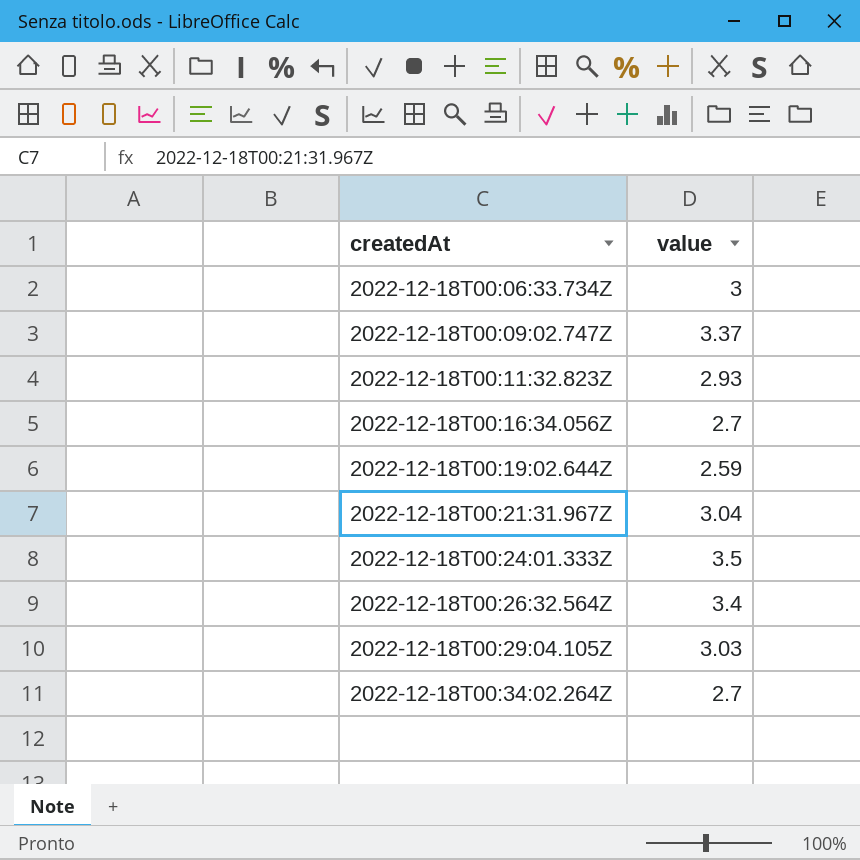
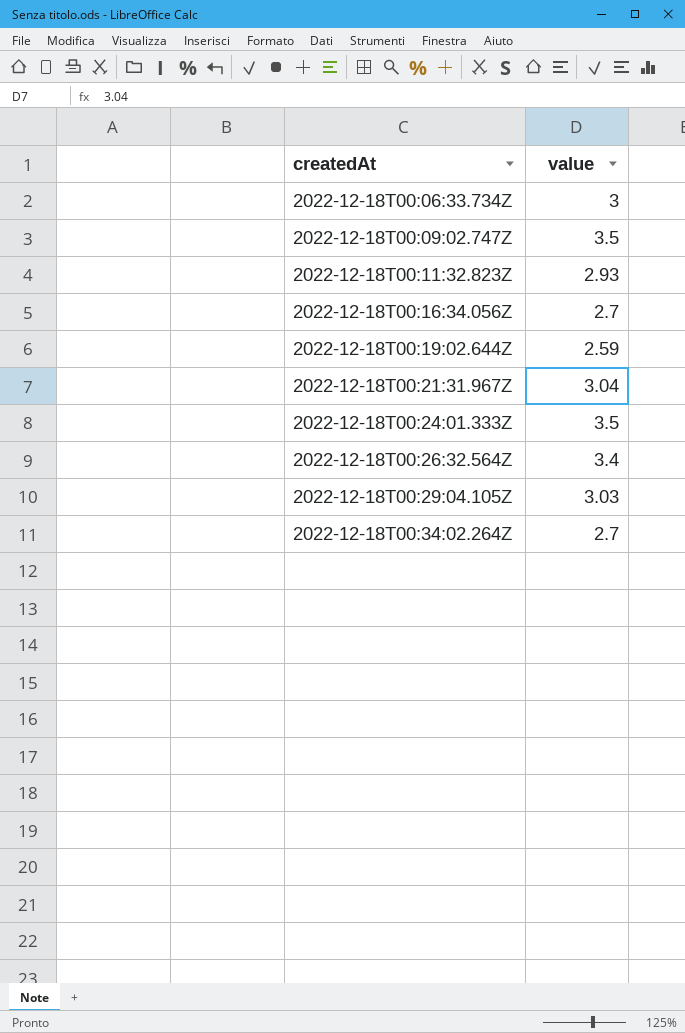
2022-12-18T00:09:02.747Z | value: 3.37 -> 3.5

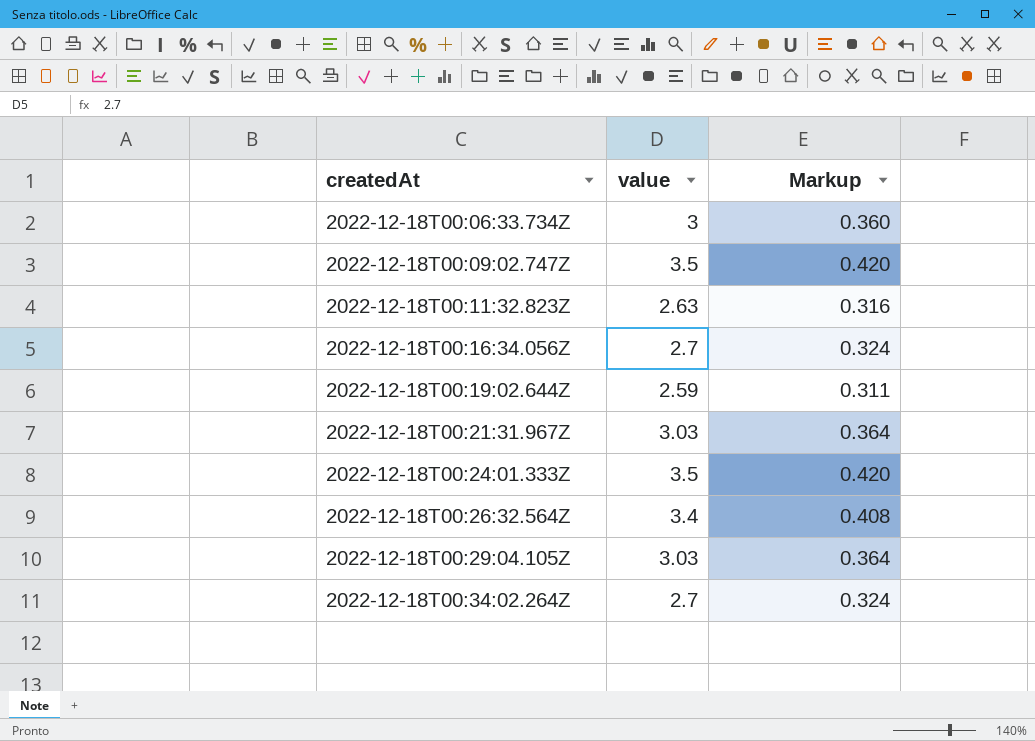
column Markup | formula: none -> [value] * 0.12
2022-12-18T00:11:32.823Z | value: 2.93 -> 2.63
2022-12-18T00:21:31.967Z | value: 3.04 -> 3.03

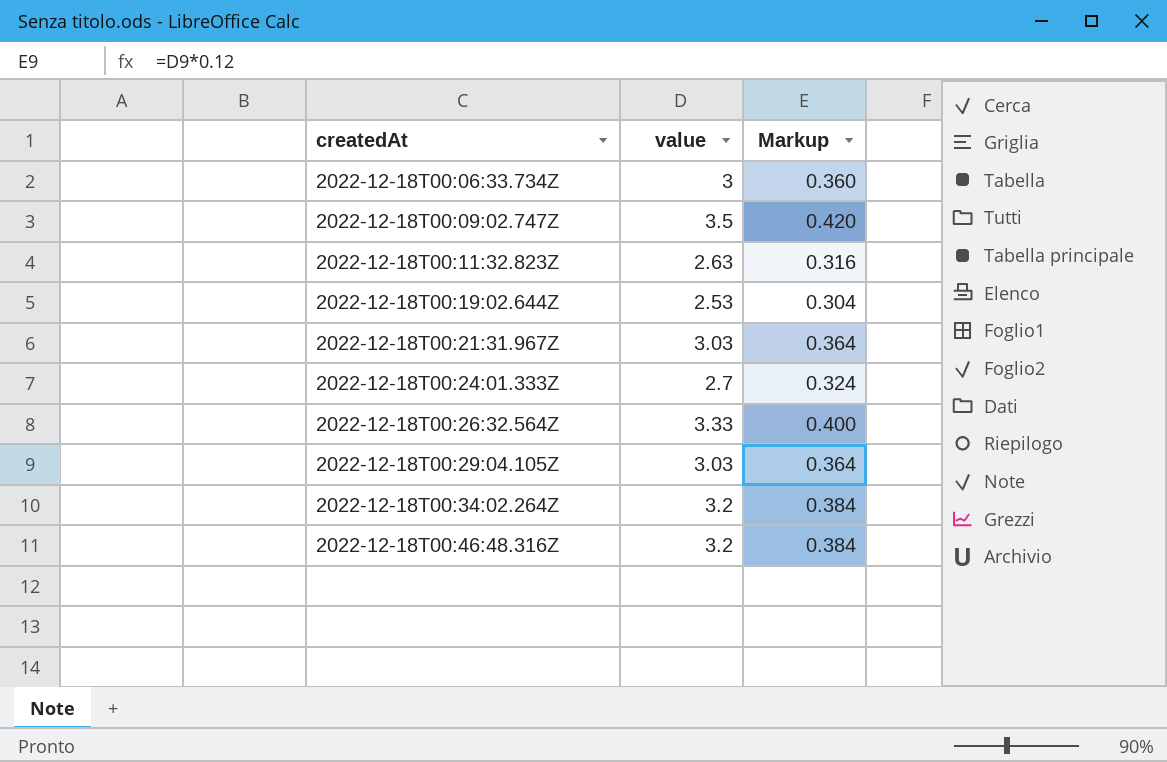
row 2022-12-18T00:16:34.056Z: 2.7 | 0.324 -> none
2022-12-18T00:19:02.644Z | value: 2.59 -> 2.53
2022-12-18T00:19:02.644Z | Markup: 0.311 -> 0.304
2022-12-18T00:24:01.333Z | value: 3.5 -> 2.7
2022-12-18T00:24:01.333Z | Markup: 0.420 -> 0.324
2022-12-18T00:26:32.564Z | value: 3.4 -> 3.33
2022-12-18T00:26:32.564Z | Markup: 0.408 -> 0.400
2022-12-18T00:34:02.264Z | value: 2.7 -> 3.2
2022-12-18T00:34:02.264Z | Markup: 0.324 -> 0.384
row 2022-12-18T00:46:48.316Z: none -> 3.2 | 0.384

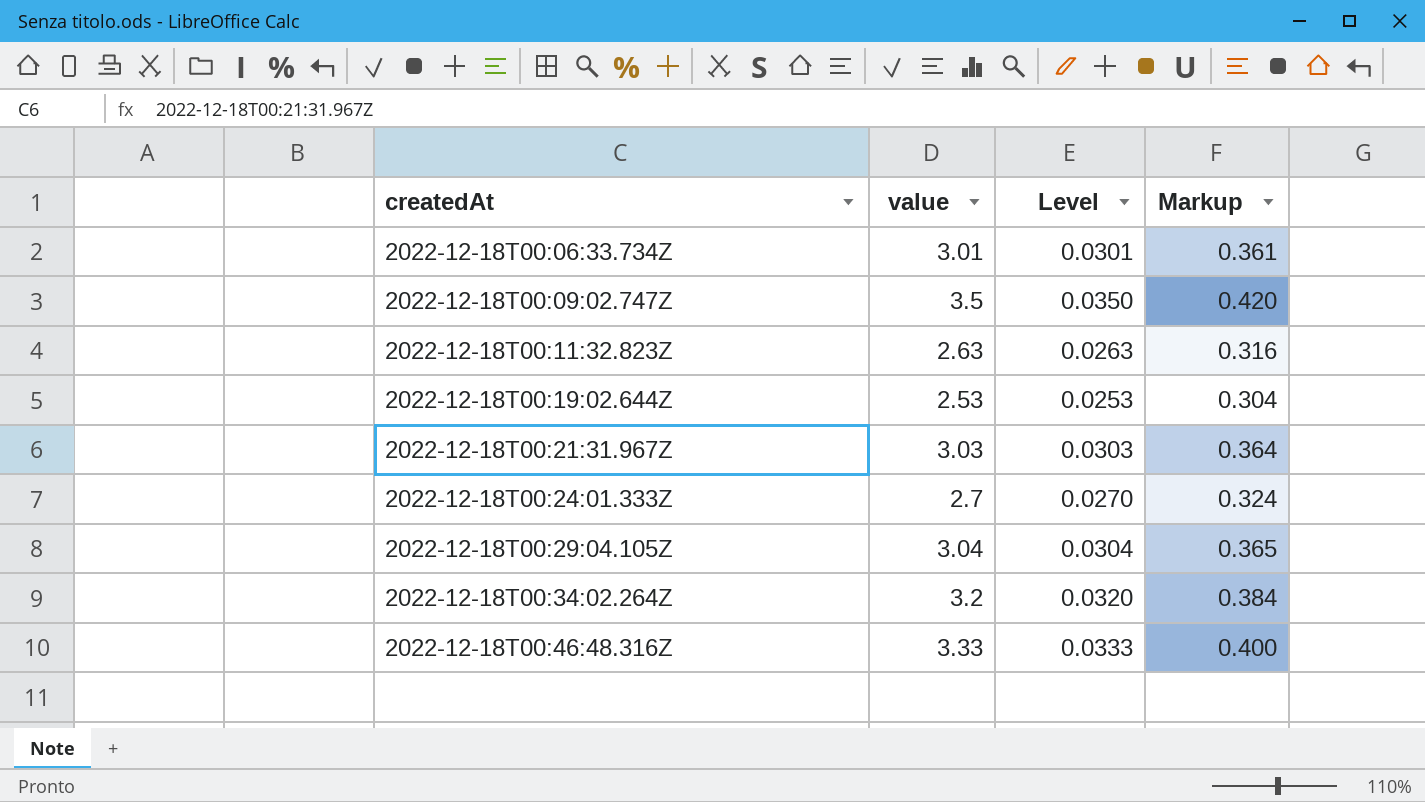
column Level | formula: none -> [value] * 0.01
row 2022-12-18T00:26:32.564Z: 3.33 | 0.400 -> none
2022-12-18T00:06:33.734Z | value: 3 -> 3.01
2022-12-18T00:06:33.734Z | Markup: 0.360 -> 0.361
2022-12-18T00:29:04.105Z | value: 3.03 -> 3.04
2022-12-18T00:29:04.105Z | Markup: 0.364 -> 0.365
2022-12-18T00:46:48.316Z | value: 3.2 -> 3.33
2022-12-18T00:46:48.316Z | Markup: 0.384 -> 0.400

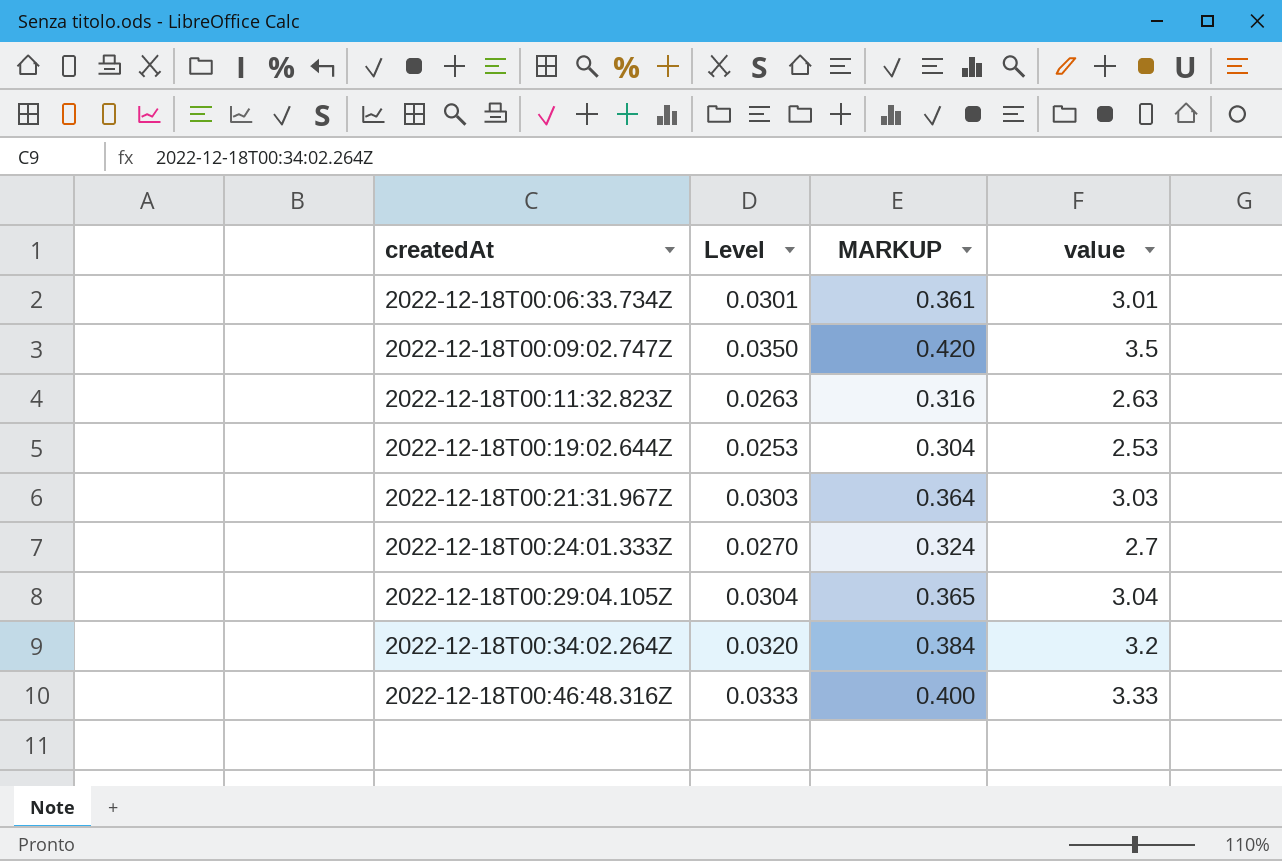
column name: Markup -> MARKUP
column value | position: 2 -> 4

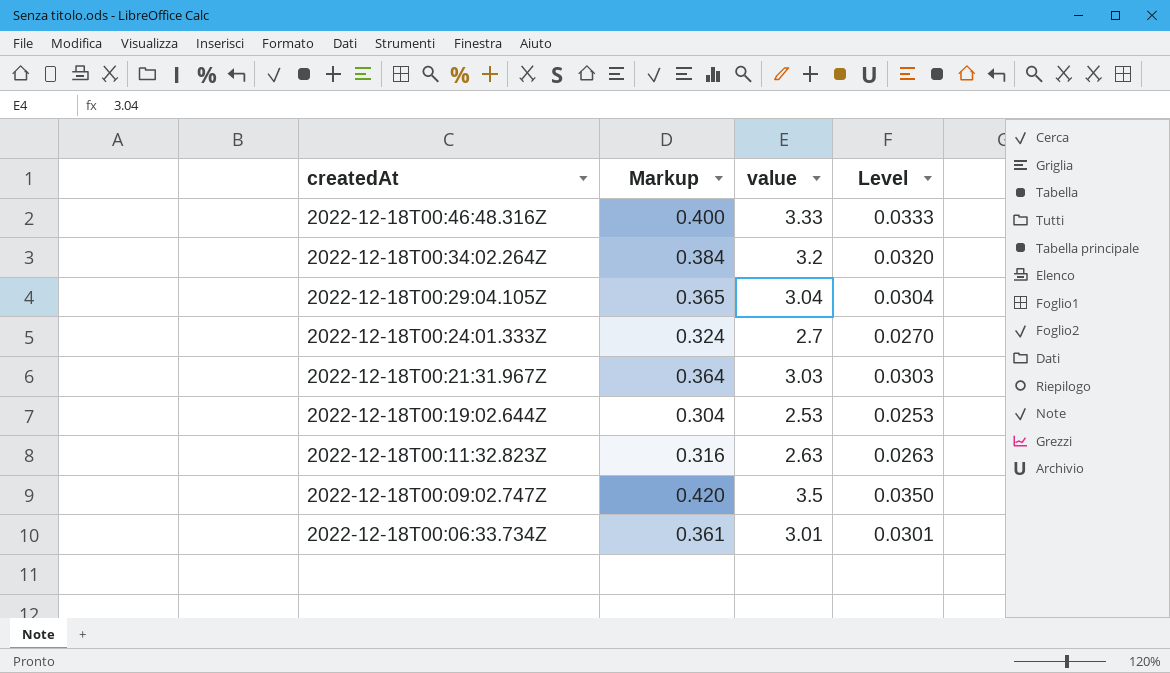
row order: createdAt ascending -> createdAt descending
column name: MARKUP -> Markup
column Level | position: 2 -> 4

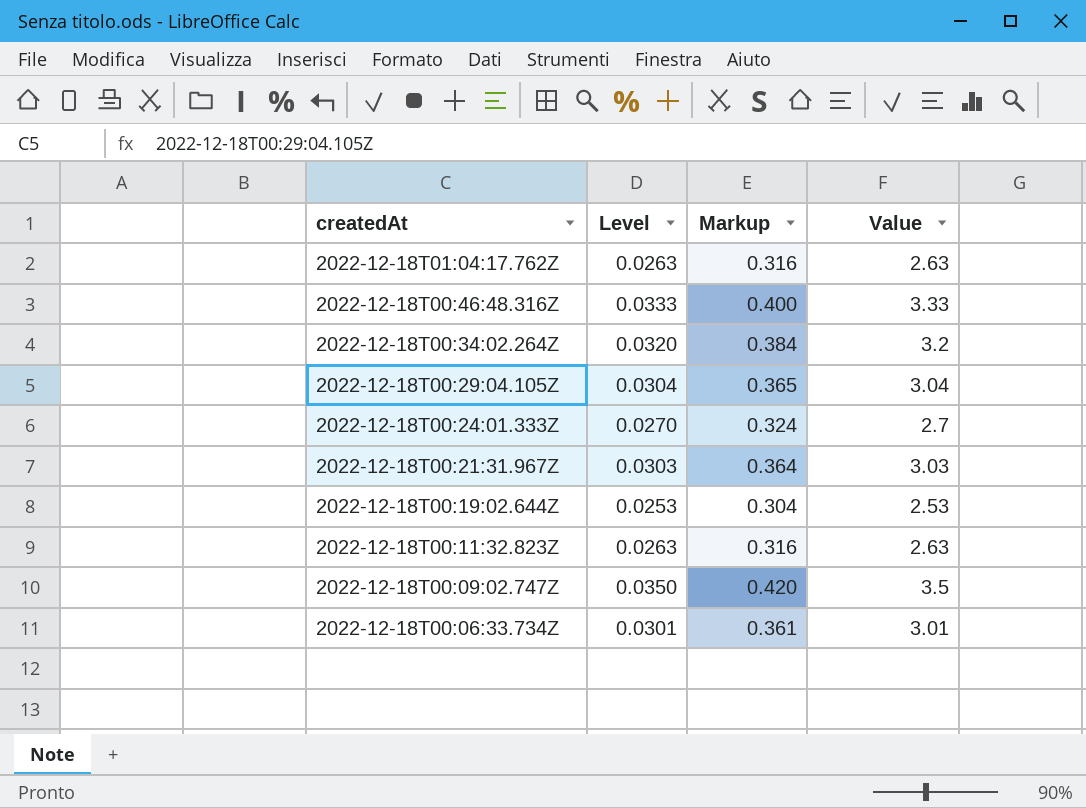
column Level | position: 4 -> 2
column name: value -> Value
row 2022-12-18T01:04:17.762Z: none -> 0.0263 | 0.316 | 2.63

